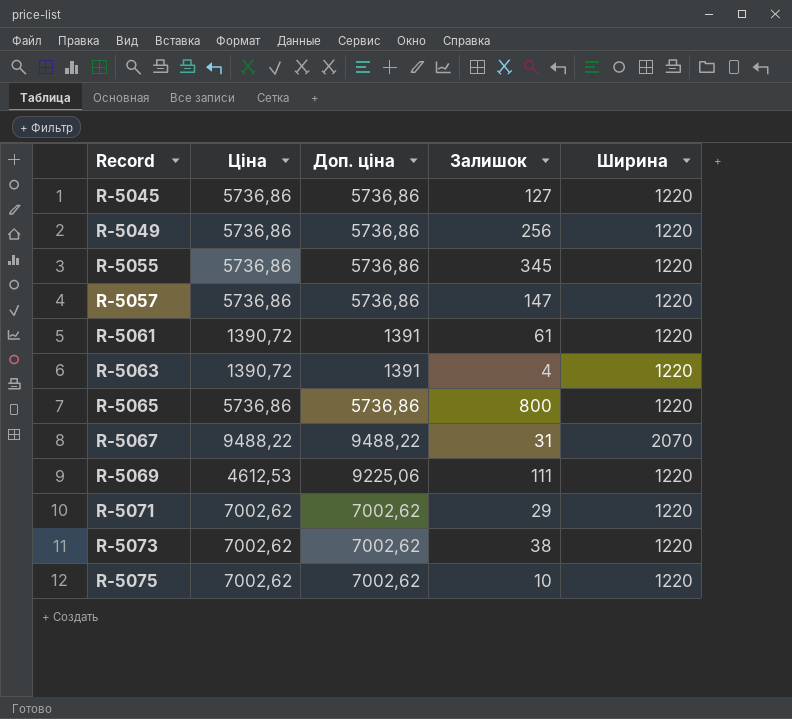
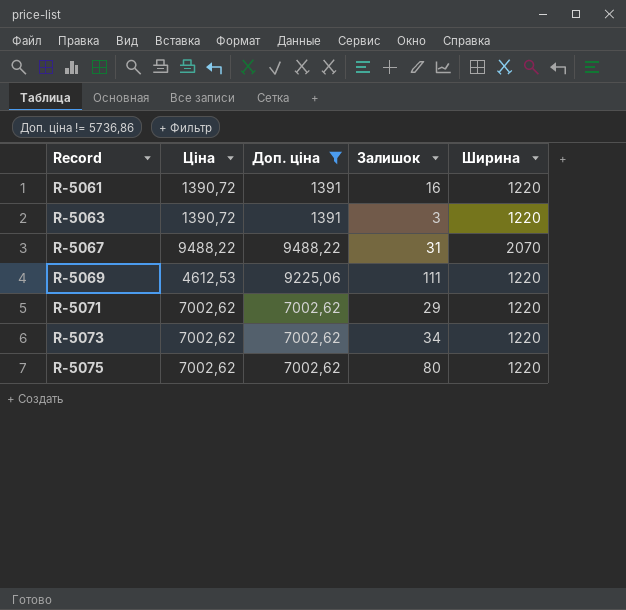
filter: none -> Доп. ціна != 5736,86
R-5061 | Залишок: 61 -> 16
R-5063 | Залишок: 4 -> 3
R-5073 | Залишок: 38 -> 34
R-5075 | Залишок: 10 -> 80

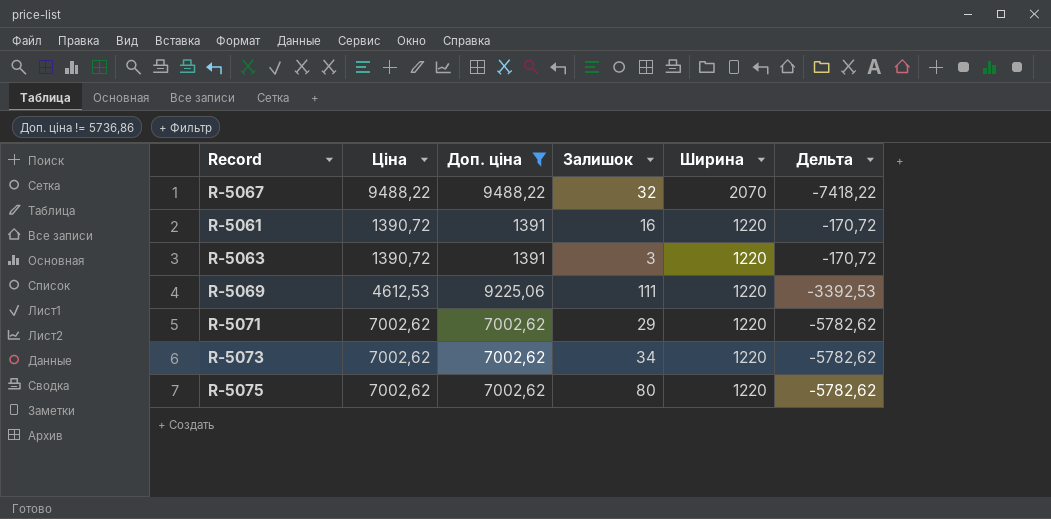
row order: Record ascending -> Ширина descending
column Дельта | formula: none -> [Ширина] - [Ціна]
R-5067 | Залишок: 31 -> 32

